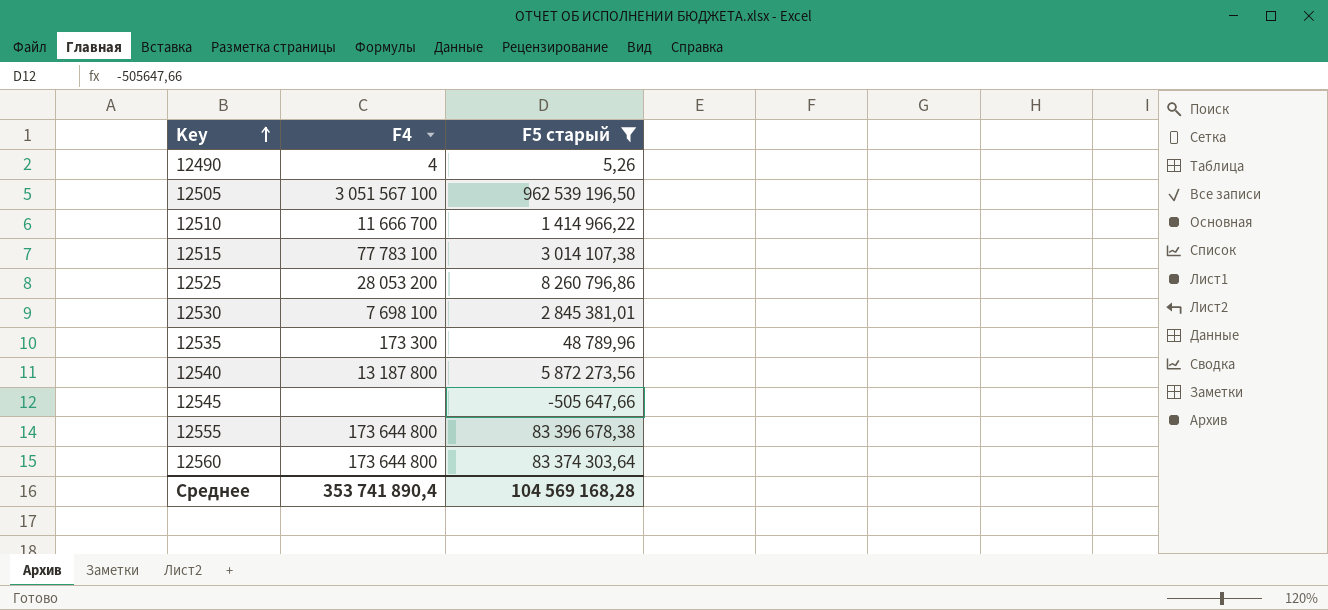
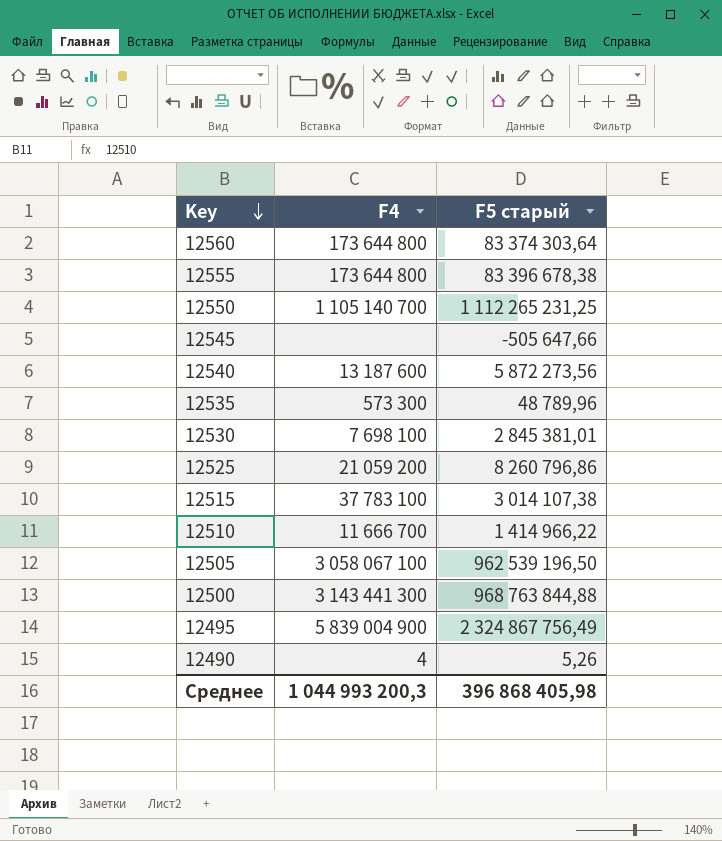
filter: F5 старый <= 962 539 196,50 -> none
row order: Key ascending -> Key descending
12540 | F4: 13 187 800 -> 13 187 600
12535 | F4: 173 300 -> 573 300
12525 | F4: 28 053 200 -> 21 059 200
12515 | F4: 77 783 100 -> 37 783 100
12505 | F4: 3 051 567 100 -> 3 058 067 100
Среднее | F4: 353 741 890,4 -> 1 044 993 200,3
Среднее | F5 старый: 104 569 168,28 -> 396 868 405,98

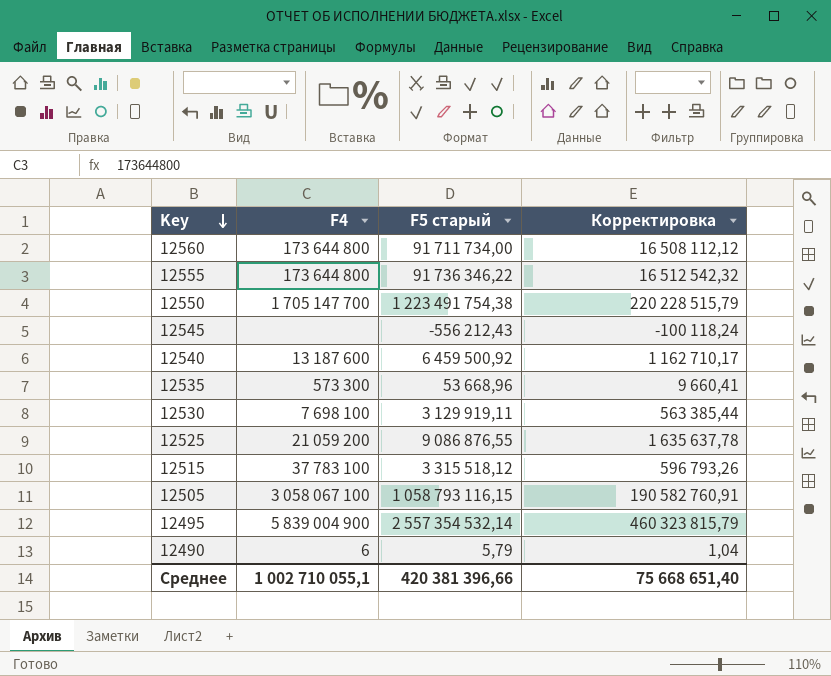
column Корректировка | formula: none -> [F5 старый] * 0,18
row 12510: 11 666 700 | 1 414 966,22 -> none
row 12500: 3 143 441 300 | 968 763 844,88 -> none
12560 | F5 старый: 83 374 303,64 -> 91 711 734,00
12555 | F5 старый: 83 396 678,38 -> 91 736 346,22
12550 | F4: 1 105 140 700 -> 1 705 147 700
12550 | F5 старый: 1 112 265 231,25 -> 1 223 491 754,38
12545 | F5 старый: -505 647,66 -> -556 212,43
12540 | F5 старый: 5 872 273,56 -> 6 459 500,92
12535 | F5 старый: 48 789,96 -> 53 668,96
12530 | F5 старый: 2 845 381,01 -> 3 129 919,11
12525 | F5 старый: 8 260 796,86 -> 9 086 876,55
12515 | F5 старый: 3 014 107,38 -> 3 315 518,12
12505 | F5 старый: 962 539 196,50 -> 1 058 793 116,15
12495 | F5 старый: 2 324 867 756,49 -> 2 557 354 532,14
12490 | F4: 4 -> 6
12490 | F5 старый: 5,26 -> 5,79
Среднее | F4: 1 044 993 200,3 -> 1 002 710 055,1
Среднее | F5 старый: 396 868 405,98 -> 420 381 396,66

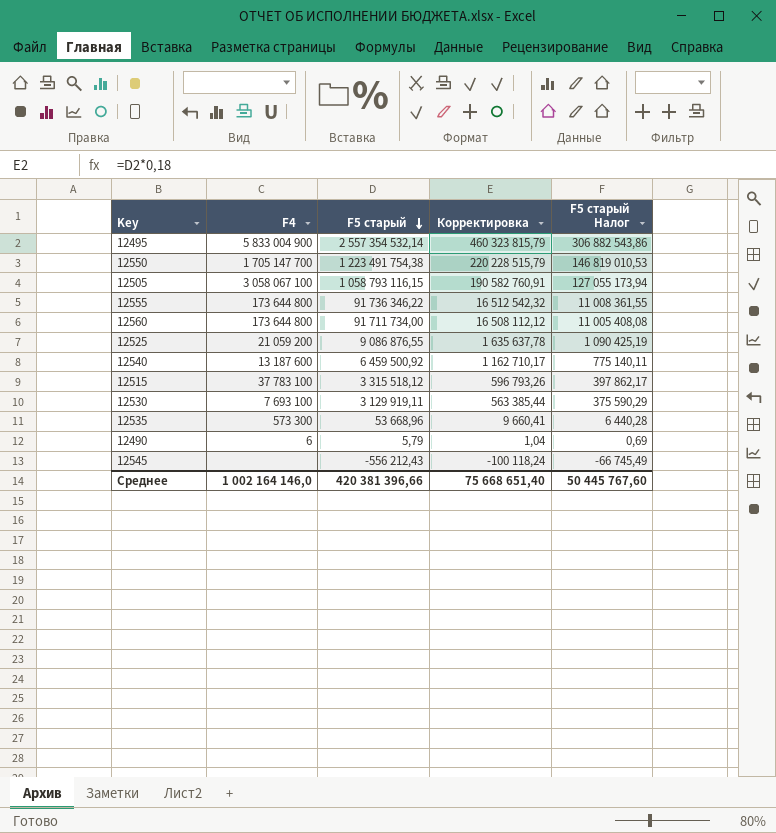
row order: Key descending -> F5 старый descending
column F5 старый Налог | formula: none -> [F5 старый] * 0,12
12495 | F4: 5 839 004 900 -> 5 833 004 900
12530 | F4: 7 698 100 -> 7 693 100
Среднее | F4: 1 002 710 055,1 -> 1 002 164 146,0

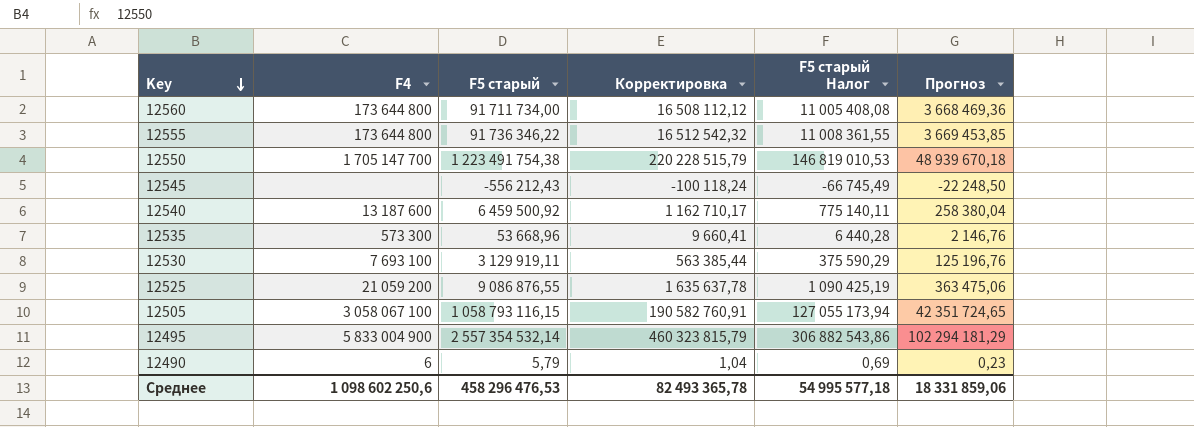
row order: F5 старый descending -> Key descending
column Прогноз | formula: none -> [F5 старый] * 0,04
row 12515: 37 783 100 | 3 315 518,12 | 596 793,26 | 397 862,17 -> none
Среднее | F4: 1 002 164 146,0 -> 1 098 602 250,6
Среднее | F5 старый: 420 381 396,66 -> 458 296 476,53
Среднее | Корректировка: 75 668 651,40 -> 82 493 365,78
Среднее | F5 старый Налог: 50 445 767,60 -> 54 995 577,18

